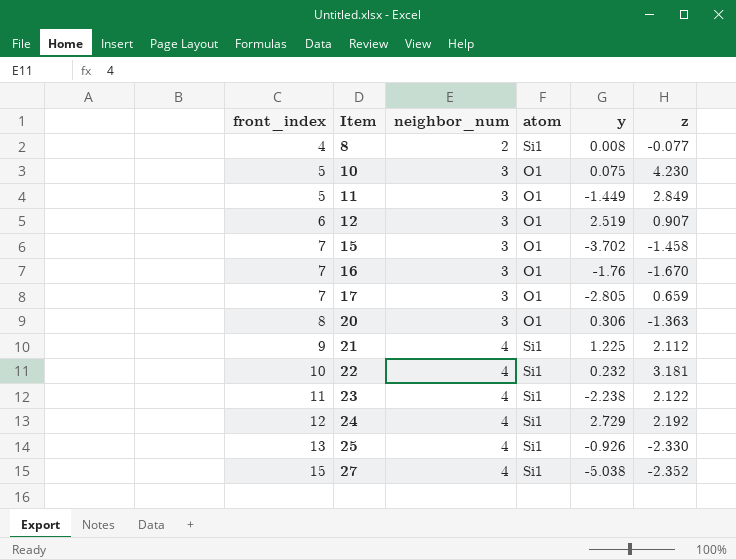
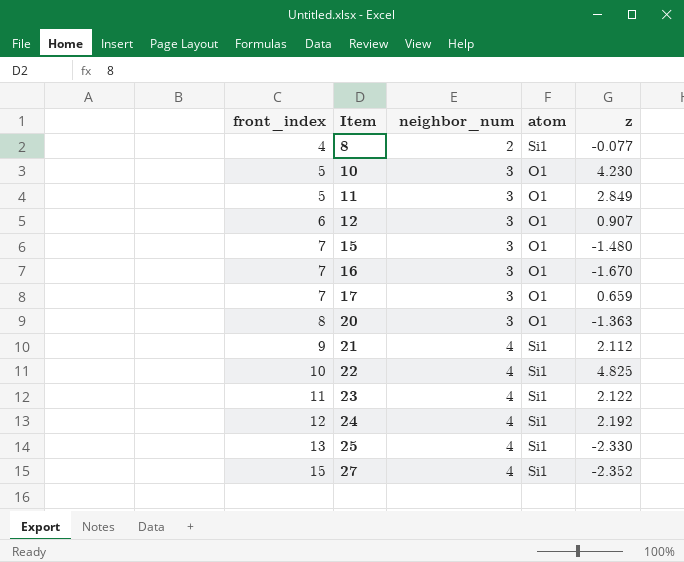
column y | position: 5 -> none
15 | z: -1.458 -> -1.480
22 | z: 3.181 -> 4.825

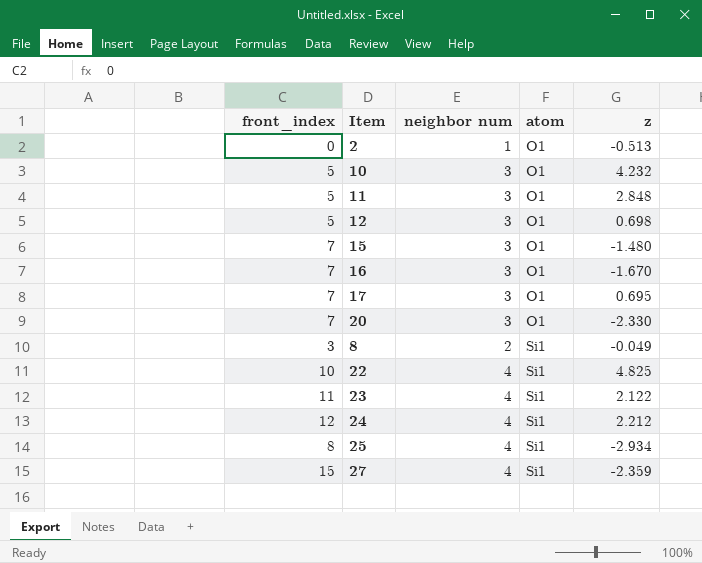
row order: front_index ascending -> atom ascending
column name: neighbor_num -> neighbor num
row 21: 9 | 4 | Si1 | 2.112 -> none
row 2: none -> 0 | 1 | O1 | -0.513
10 | z: 4.230 -> 4.232
11 | z: 2.849 -> 2.848
12 | front_index: 6 -> 5
12 | z: 0.907 -> 0.698
17 | z: 0.659 -> 0.695
20 | front_index: 8 -> 7
20 | z: -1.363 -> -2.330
8 | front_index: 4 -> 3
8 | z: -0.077 -> -0.049
24 | z: 2.192 -> 2.212
25 | front_index: 13 -> 8
25 | z: -2.330 -> -2.934
27 | z: -2.352 -> -2.359

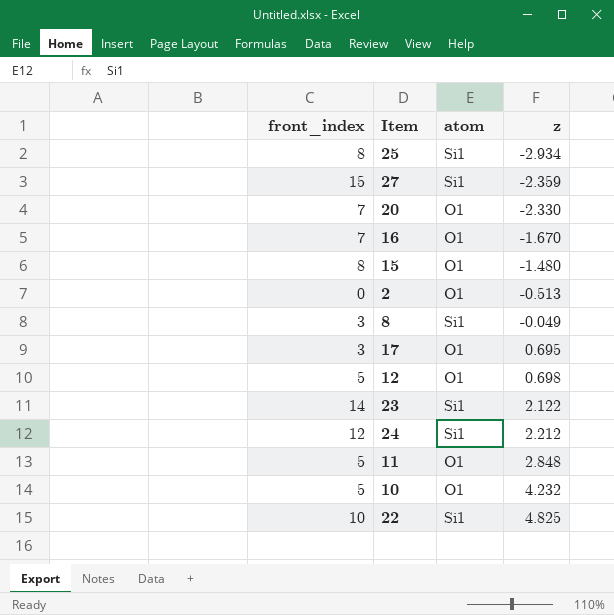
row order: atom ascending -> z ascending
column neighbor num | position: 3 -> none
15 | front_index: 7 -> 8
17 | front_index: 7 -> 3
23 | front_index: 11 -> 14

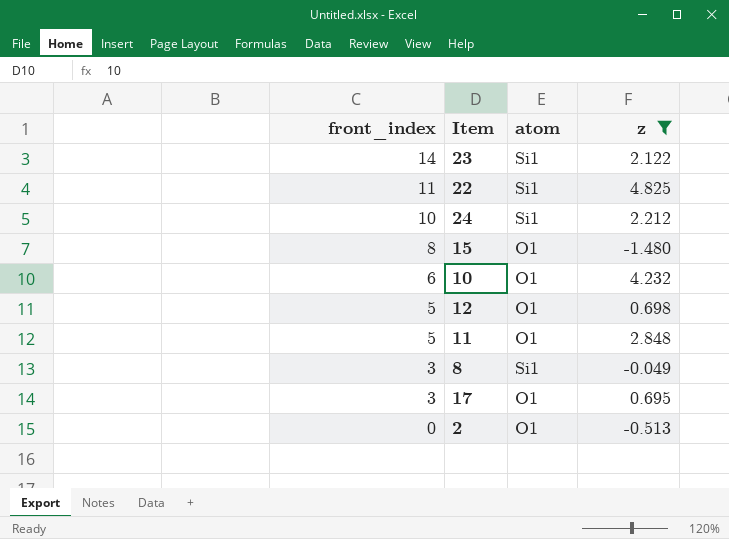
filter: none -> z >= -1.480
row order: z ascending -> front_index descending
22 | front_index: 10 -> 11
24 | front_index: 12 -> 10
10 | front_index: 5 -> 6

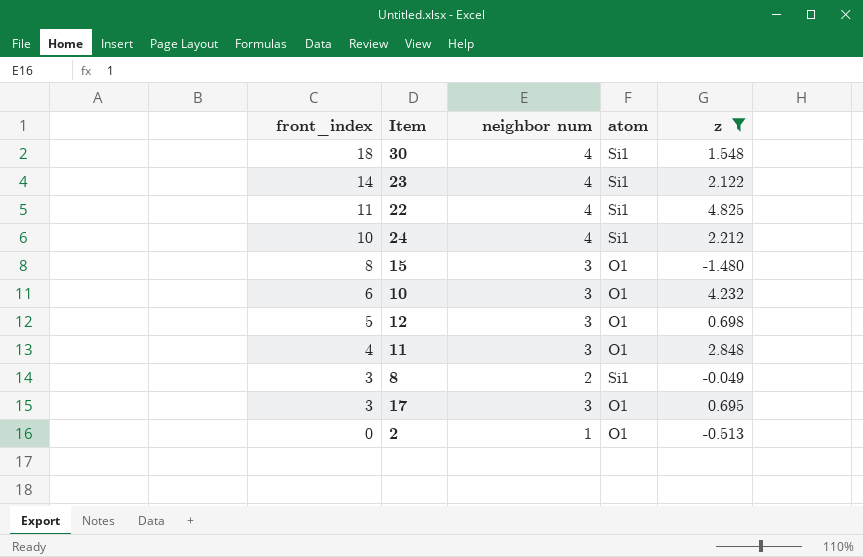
column neighbor num | position: none -> 3
row 30: none -> 18 | 4 | Si1 | 1.548
11 | front_index: 5 -> 4

